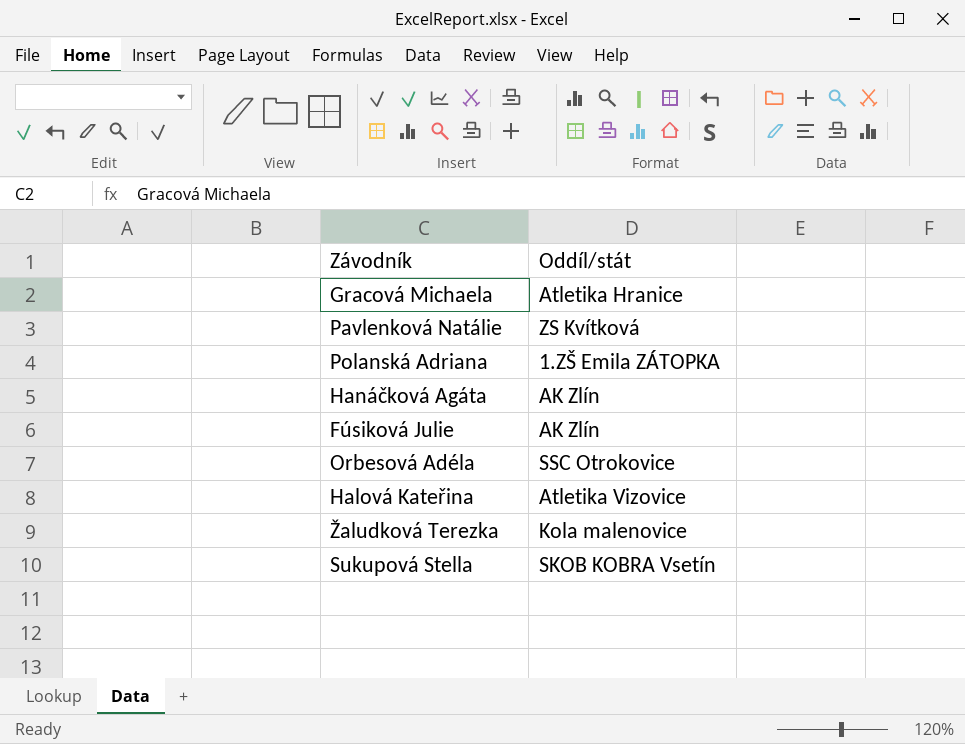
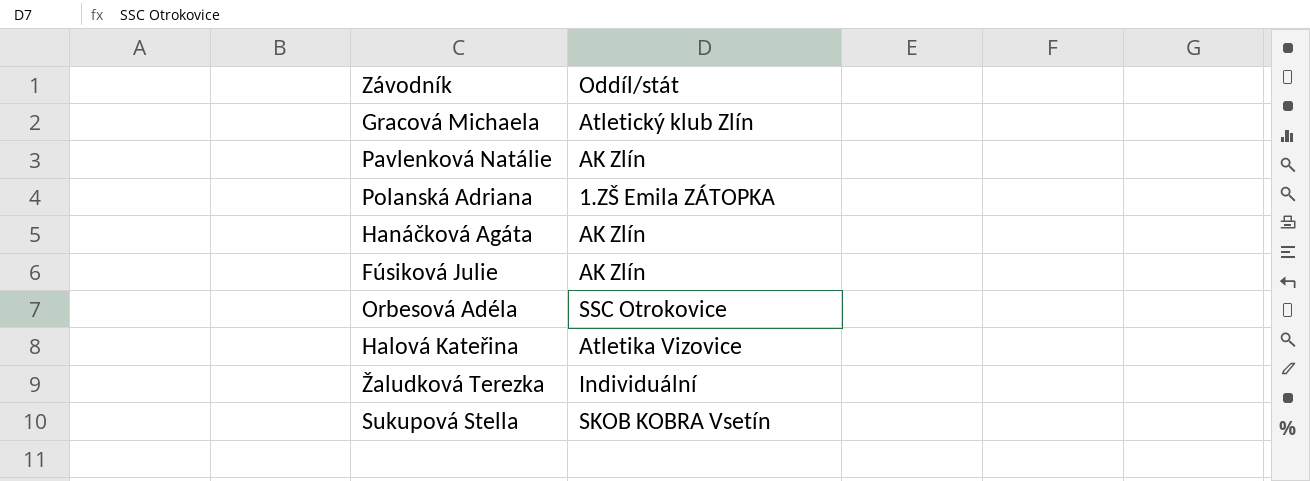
Gracová Michaela | Oddíl/stát: Atletika Hranice -> Atletický klub Zlín
Pavlenková Natálie | Oddíl/stát: ZS Kvítková -> AK Zlín
Žaludková Terezka | Oddíl/stát: Kola malenovice -> Individuální

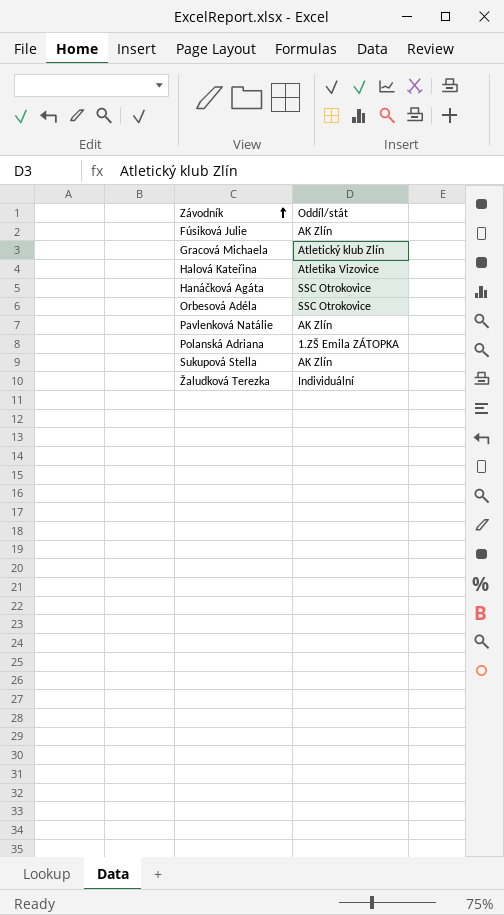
row order: none -> Závodník ascending
Hanáčková Agáta | Oddíl/stát: AK Zlín -> SSC Otrokovice
Sukupová Stella | Oddíl/stát: SKOB KOBRA Vsetín -> AK Zlín

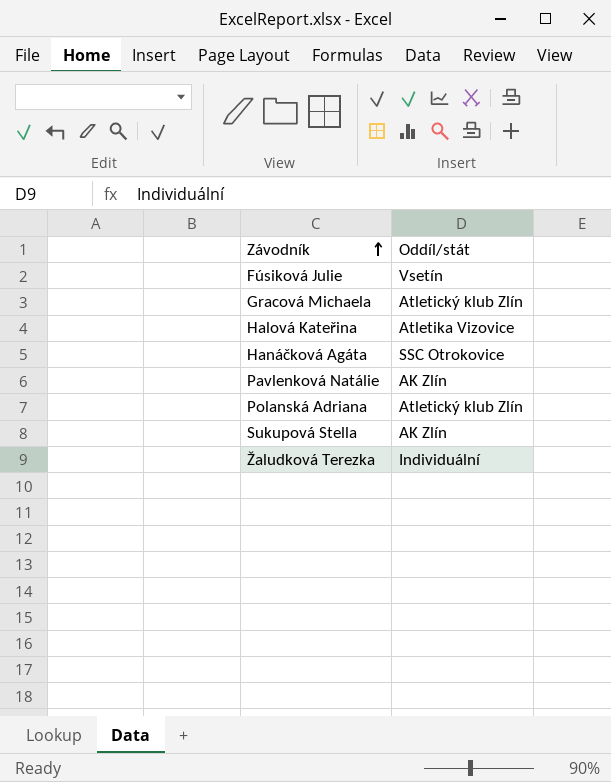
row Orbesová Adéla: SSC Otrokovice -> none
Fúsiková Julie | Oddíl/stát: AK Zlín -> Vsetín
Polanská Adriana | Oddíl/stát: 1.ZŠ Emila ZÁTOPKA -> Atletický klub Zlín

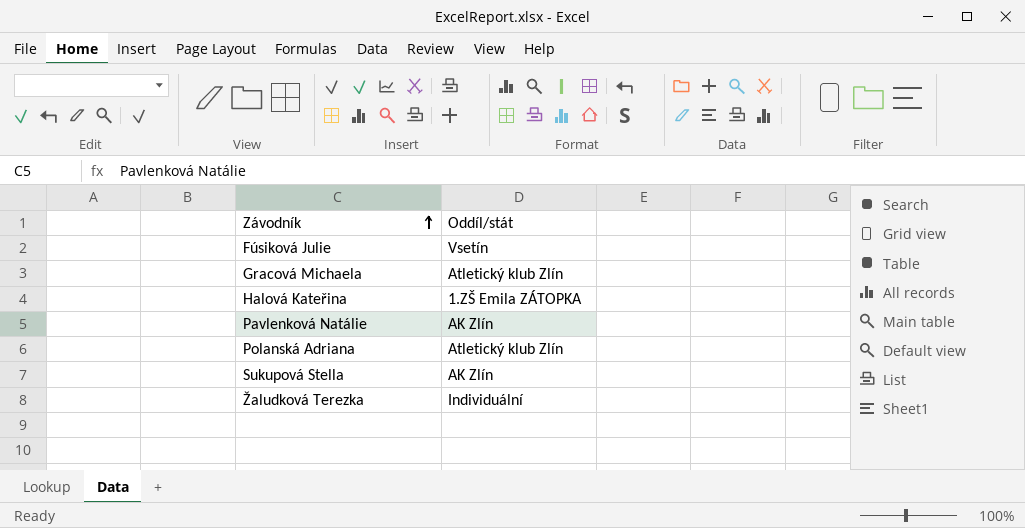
row Hanáčková Agáta: SSC Otrokovice -> none
Halová Kateřina | Oddíl/stát: Atletika Vizovice -> 1.ZŠ Emila ZÁTOPKA

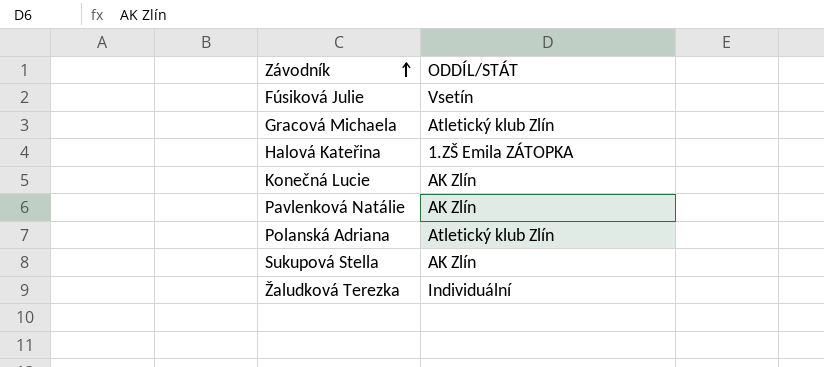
column name: Oddíl/stát -> ODDÍL/STÁT
row Konečná Lucie: none -> AK Zlín

